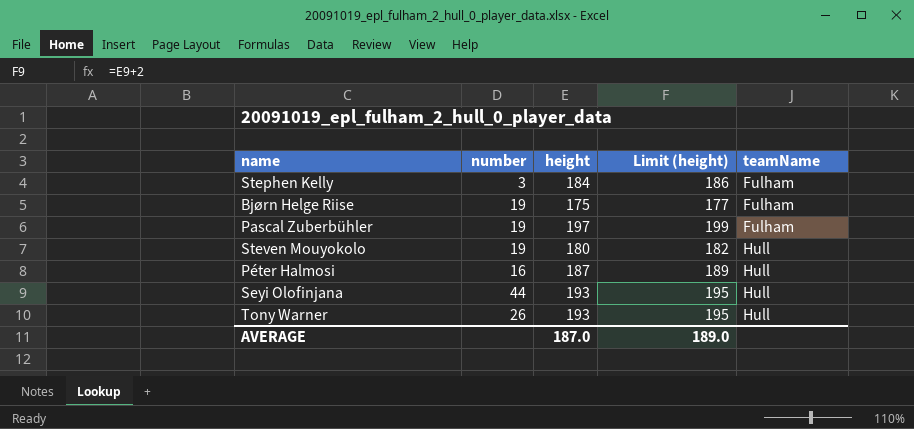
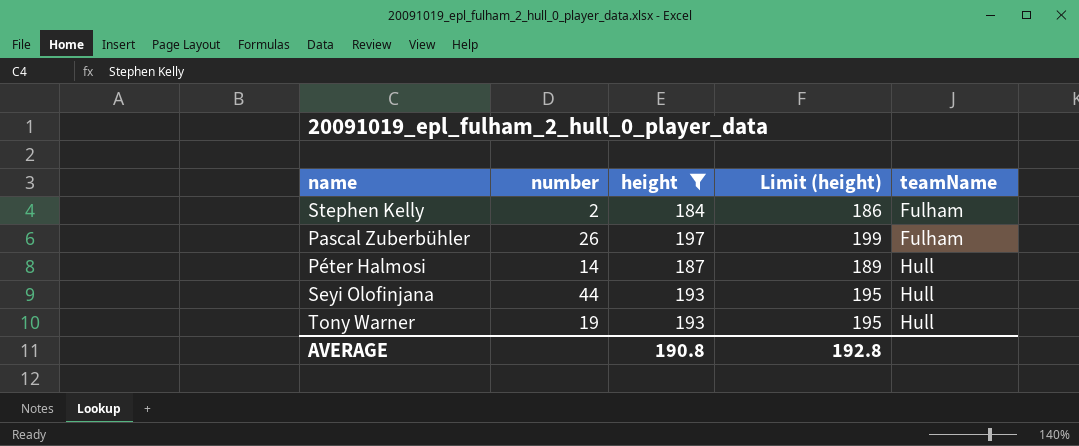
filter: none -> height >= 184
Stephen Kelly | number: 3 -> 2
Pascal Zuberbühler | number: 19 -> 26
Péter Halmosi | number: 16 -> 14
Tony Warner | number: 26 -> 19
AVERAGE | height: 187.0 -> 190.8
AVERAGE | Limit (height): 189.0 -> 192.8

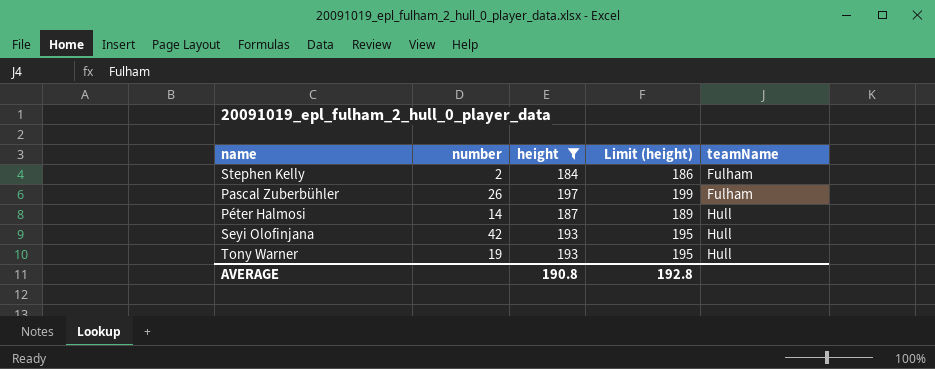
Seyi Olofinjana | number: 44 -> 42

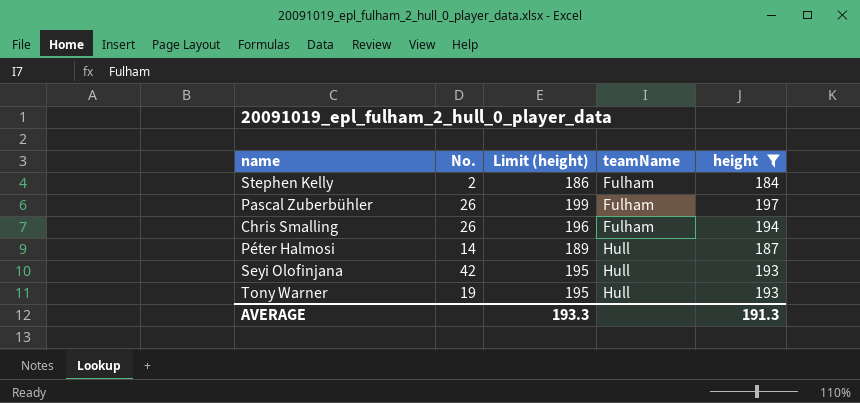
column name: number -> No.
column height | position: 3 -> 5
row Chris Smalling: none -> 26 | 196 | Fulham | 194
AVERAGE | Limit (height): 192.8 -> 193.3
AVERAGE | height: 190.8 -> 191.3

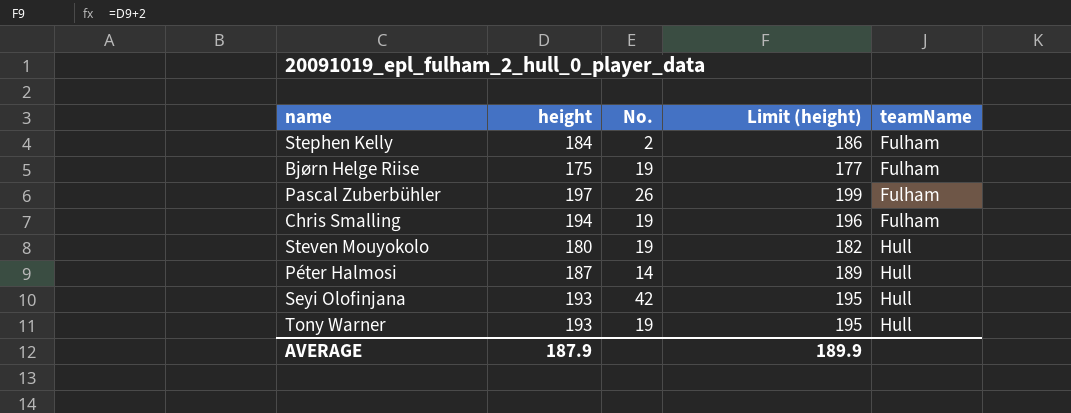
filter: height >= 184 -> none
column height | position: 5 -> 2
Chris Smalling | No.: 26 -> 19
AVERAGE | height: 191.3 -> 187.9
AVERAGE | Limit (height): 193.3 -> 189.9

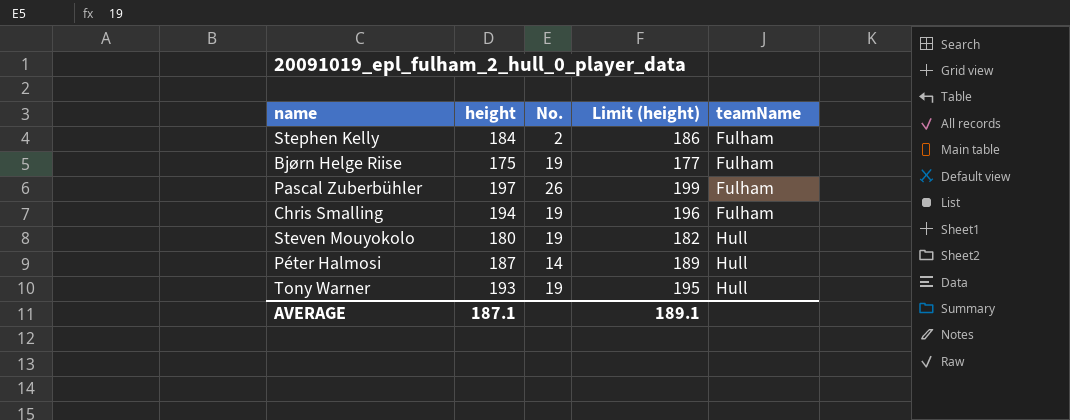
row Seyi Olofinjana: 193 | 42 | 195 | Hull -> none
AVERAGE | height: 187.9 -> 187.1
AVERAGE | Limit (height): 189.9 -> 189.1

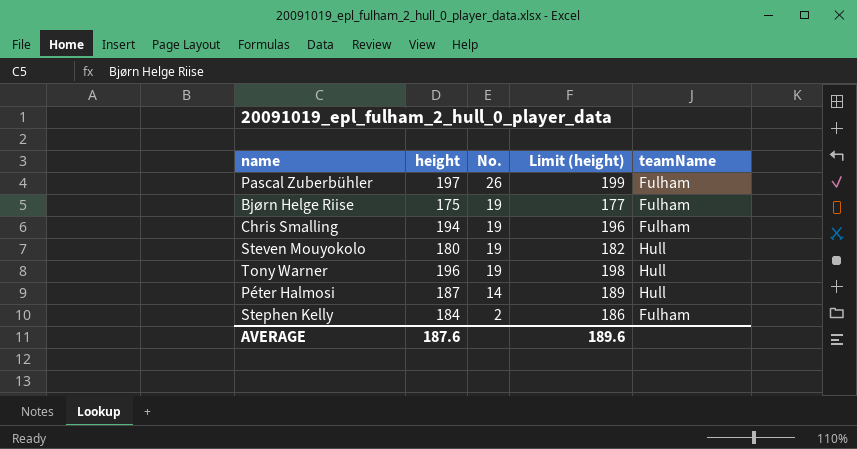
row order: teamName ascending -> No. descending
Tony Warner | height: 193 -> 196
Tony Warner | Limit (height): 195 -> 198
AVERAGE | height: 187.1 -> 187.6
AVERAGE | Limit (height): 189.1 -> 189.6

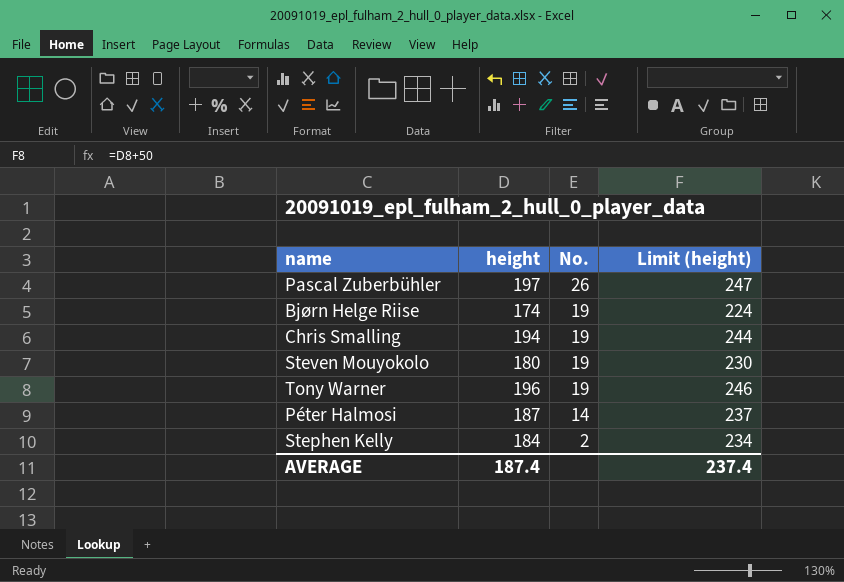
column teamName | position: 5 -> none
column Limit (height) | formula: [height] + 2 -> [height] + 50
Bjørn Helge Riise | height: 175 -> 174
AVERAGE | height: 187.6 -> 187.4
AVERAGE | Limit (height): 189.6 -> 237.4

